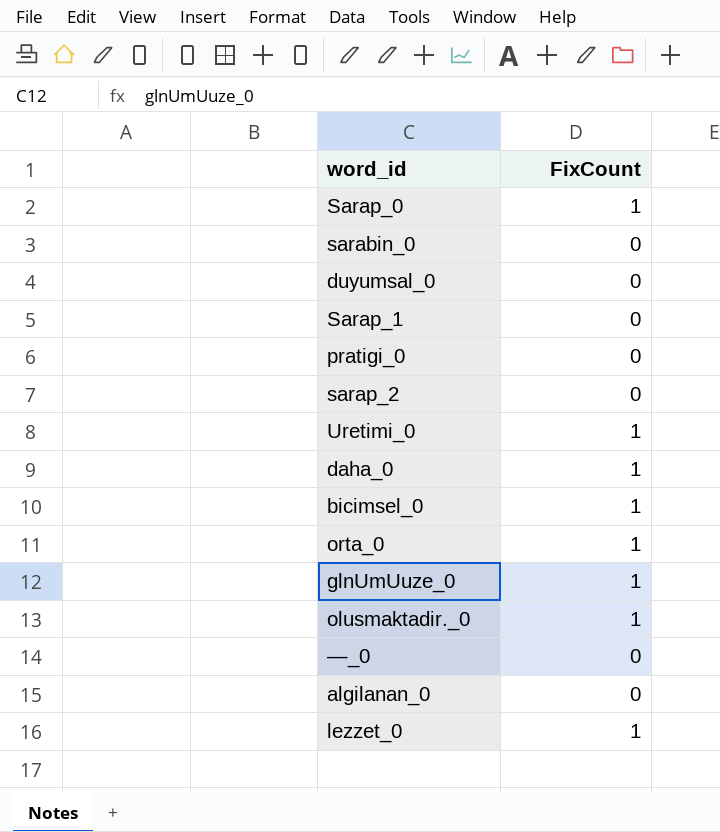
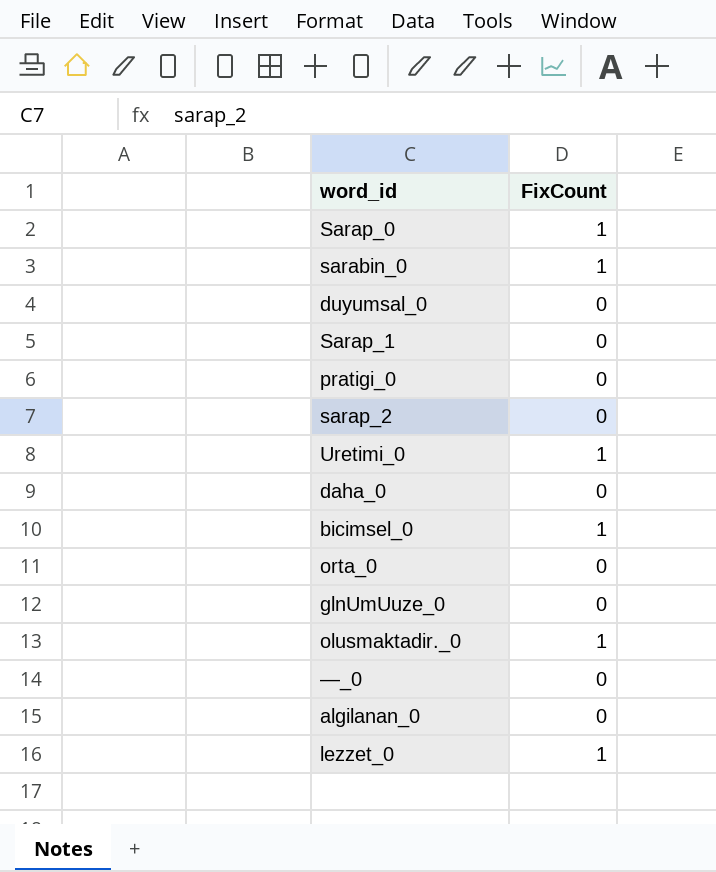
sarabin_0 | FixCount: 0 -> 1
daha_0 | FixCount: 1 -> 0
orta_0 | FixCount: 1 -> 0
glnUmUuze_0 | FixCount: 1 -> 0

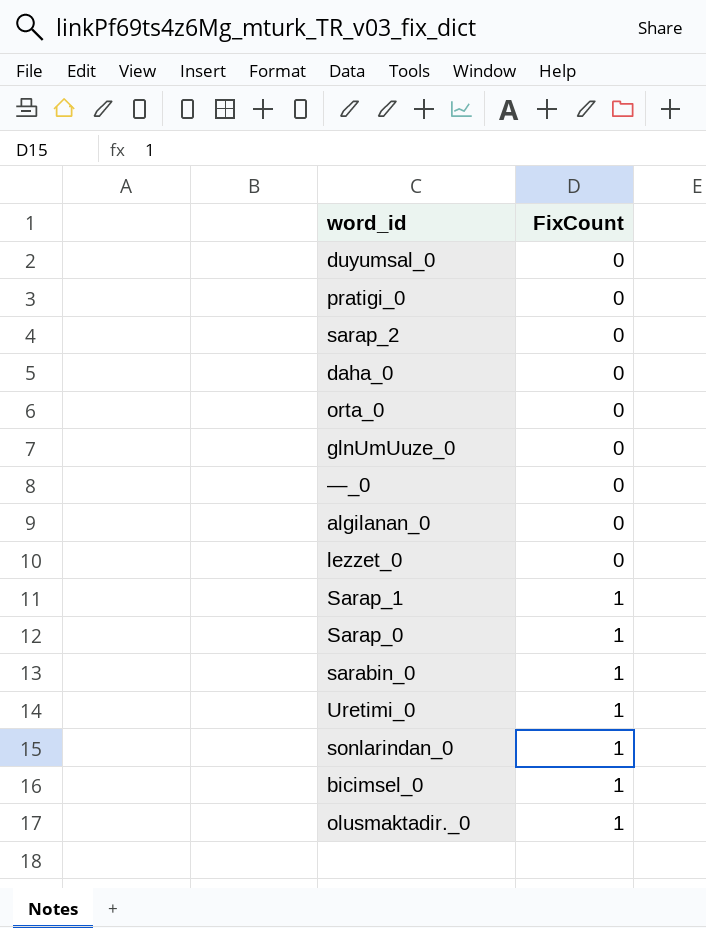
row order: none -> FixCount ascending
lezzet_0 | FixCount: 1 -> 0
Sarap_1 | FixCount: 0 -> 1
row sonlarindan_0: none -> 1

